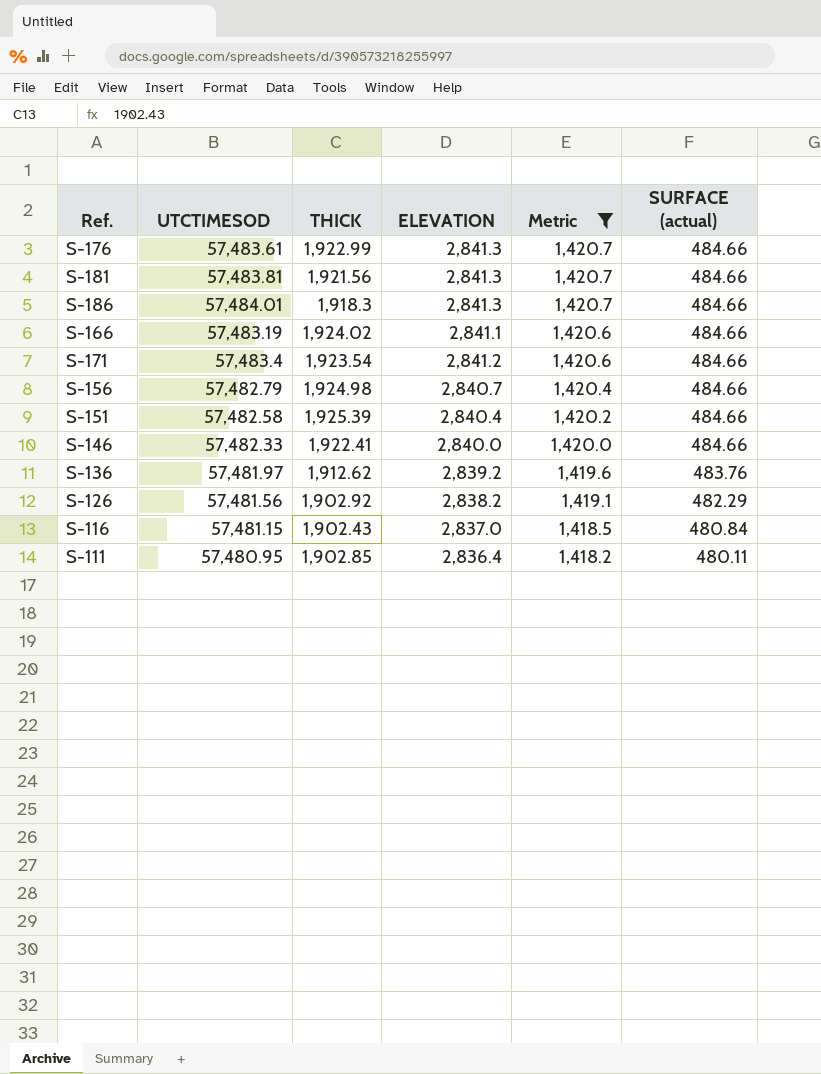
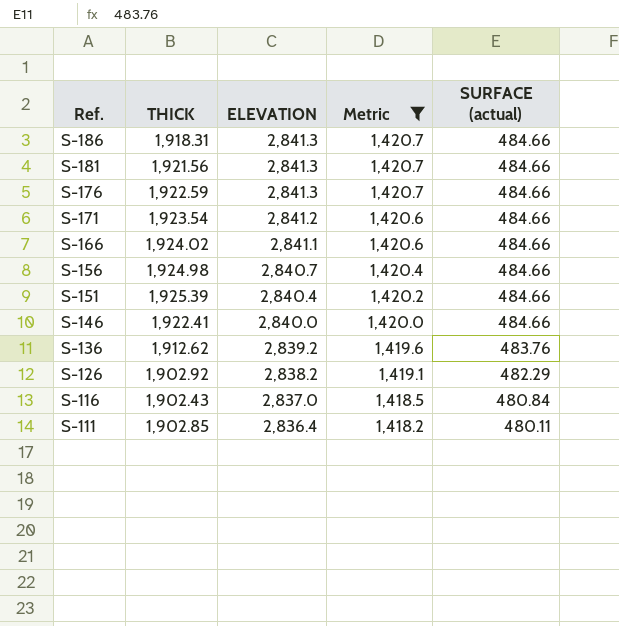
row order: Metric descending -> Ref. descending
column UTCTIMESOD | position: 2 -> none
S-186 | THICK: 1,918.3 -> 1,918.31
S-176 | THICK: 1,922.99 -> 1,922.59

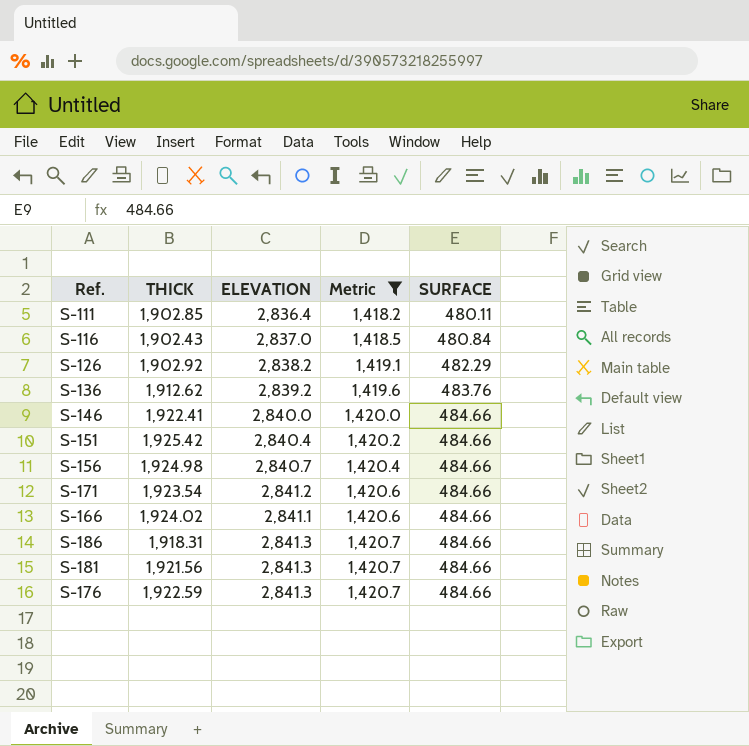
row order: Ref. descending -> Metric ascending
column name: SURFACE (actual) -> SURFACE
S-151 | THICK: 1,925.39 -> 1,925.42

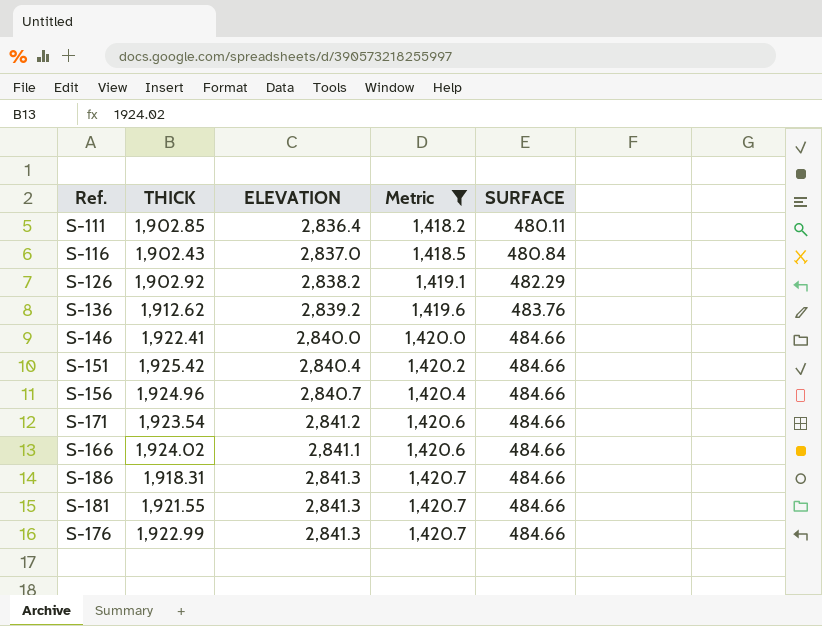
S-156 | THICK: 1,924.98 -> 1,924.96
S-181 | THICK: 1,921.56 -> 1,921.55
S-176 | THICK: 1,922.59 -> 1,922.99

